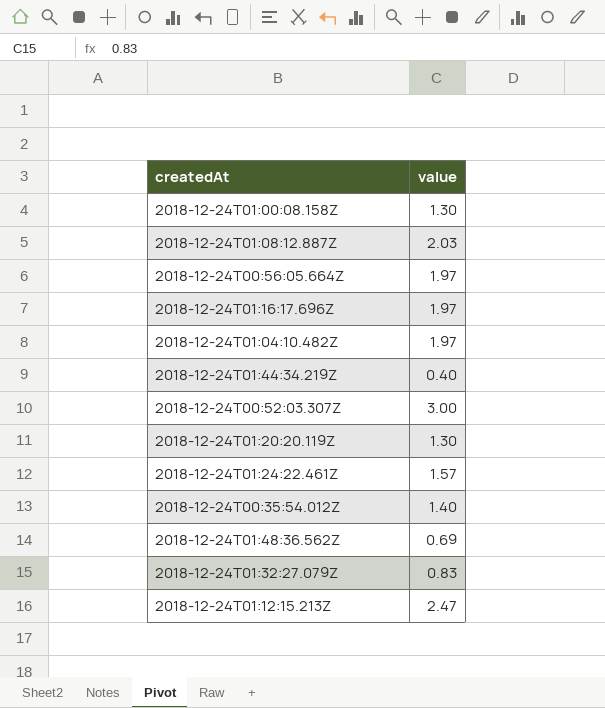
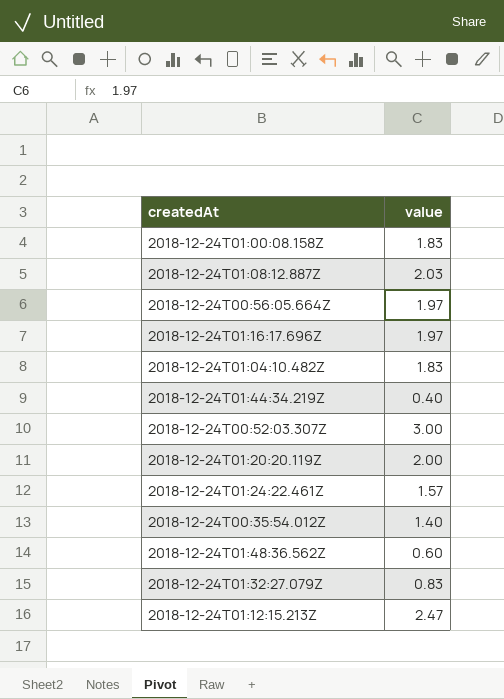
2018-12-24T01:00:08.158Z | value: 1.30 -> 1.83
2018-12-24T01:04:10.482Z | value: 1.97 -> 1.83
2018-12-24T01:20:20.119Z | value: 1.30 -> 2.00
2018-12-24T01:48:36.562Z | value: 0.69 -> 0.60

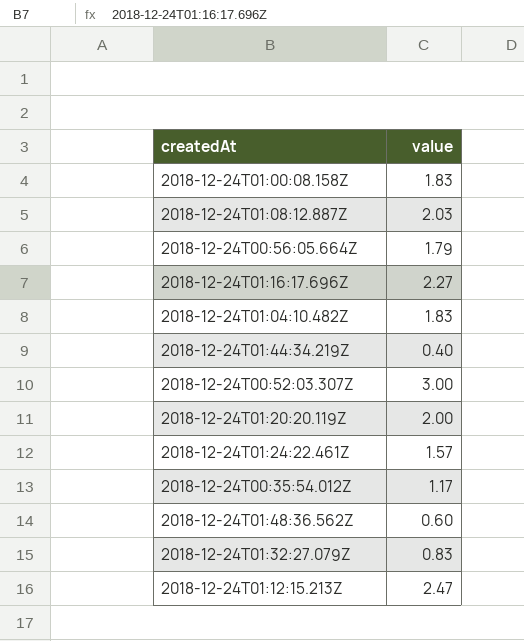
2018-12-24T00:56:05.664Z | value: 1.97 -> 1.79
2018-12-24T01:16:17.696Z | value: 1.97 -> 2.27
2018-12-24T00:35:54.012Z | value: 1.40 -> 1.17

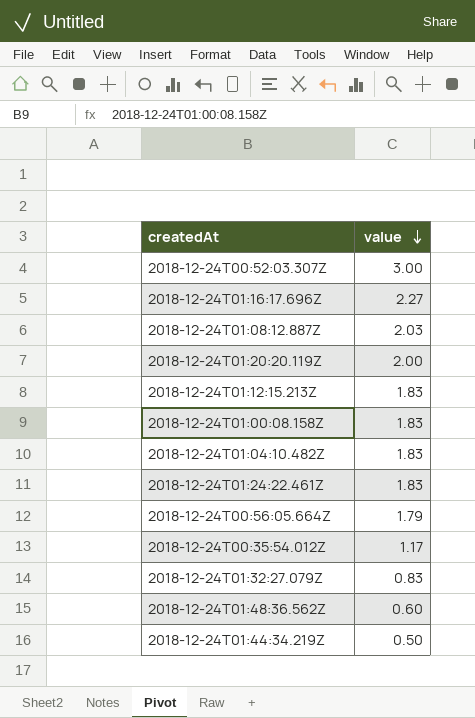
row order: none -> value descending
2018-12-24T01:12:15.213Z | value: 2.47 -> 1.83
2018-12-24T01:24:22.461Z | value: 1.57 -> 1.83
2018-12-24T01:44:34.219Z | value: 0.40 -> 0.50

